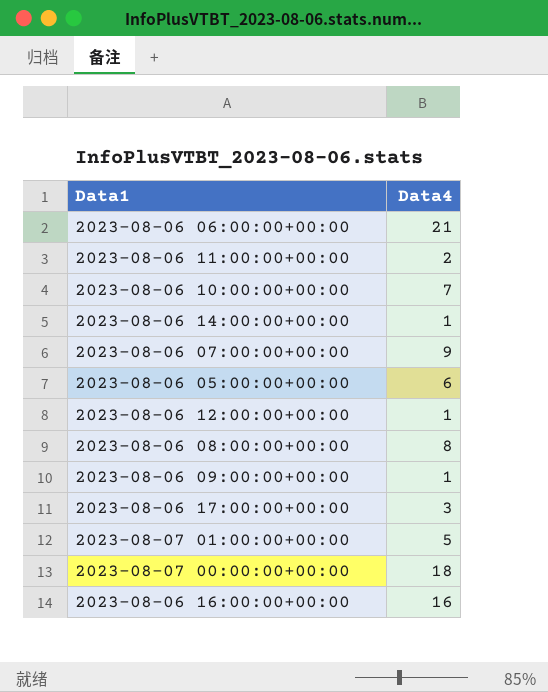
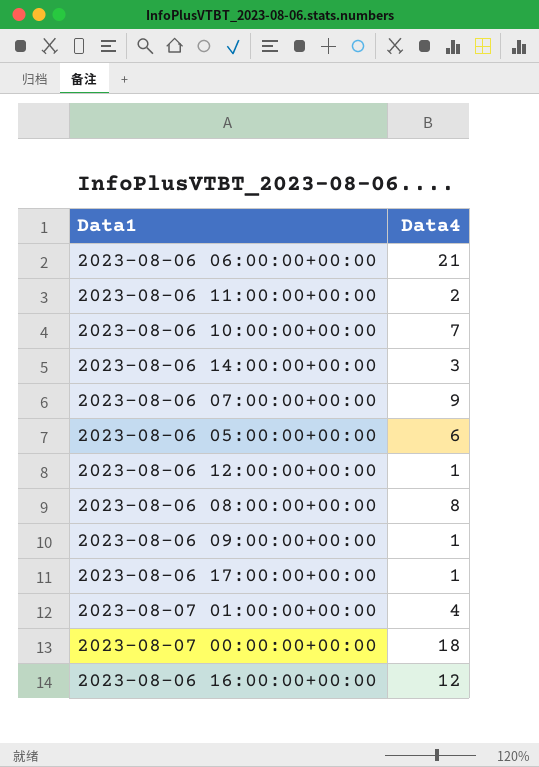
2023-08-06 14:00:00+00:00 | Data4: 1 -> 3
2023-08-06 17:00:00+00:00 | Data4: 3 -> 1
2023-08-07 01:00:00+00:00 | Data4: 5 -> 4
2023-08-06 16:00:00+00:00 | Data4: 16 -> 12

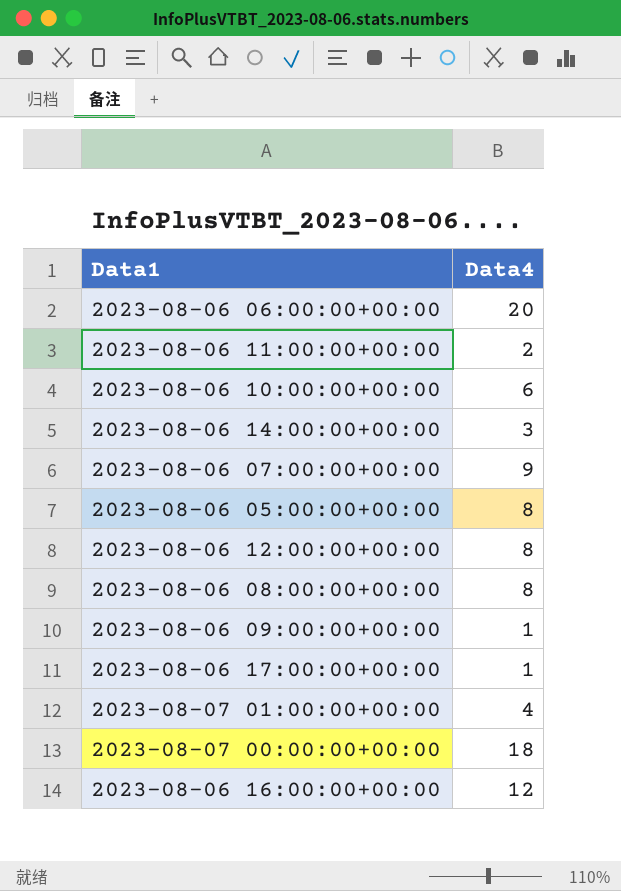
2023-08-06 06:00:00+00:00 | Data4: 21 -> 20
2023-08-06 10:00:00+00:00 | Data4: 7 -> 6
2023-08-06 05:00:00+00:00 | Data4: 6 -> 8
2023-08-06 12:00:00+00:00 | Data4: 1 -> 8

